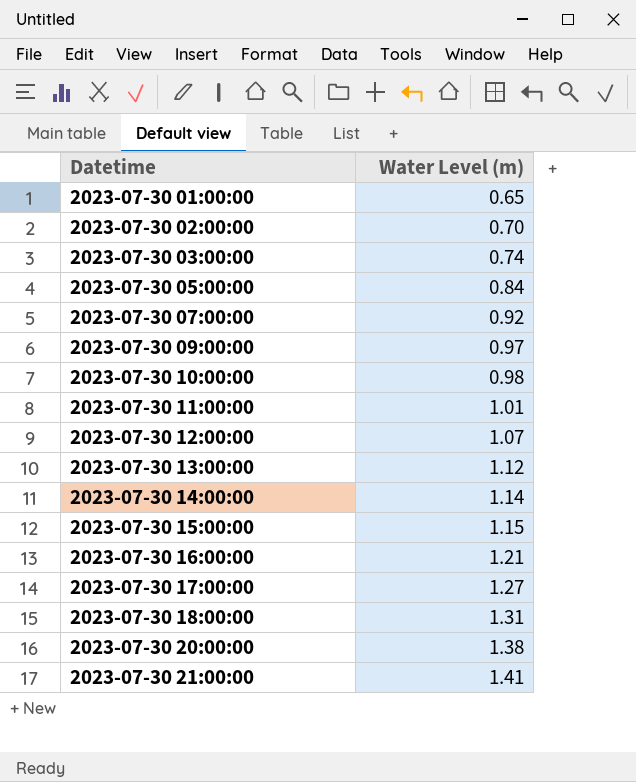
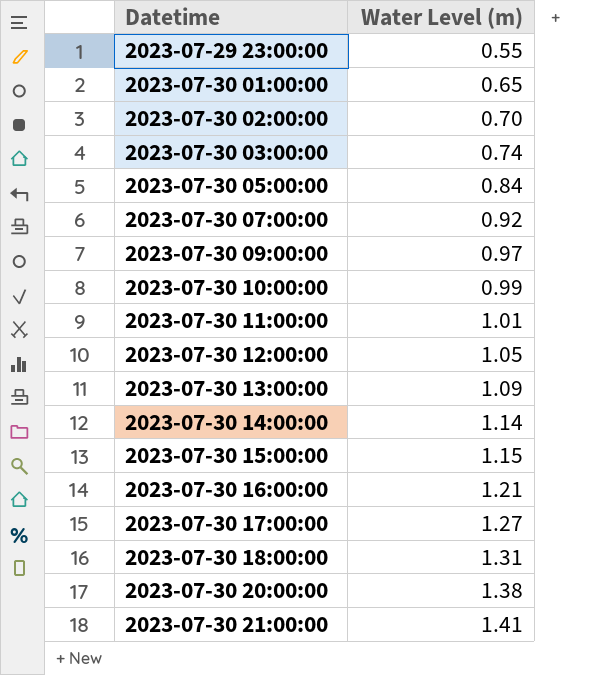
row 2023-07-29 23:00:00: none -> 0.55
2023-07-30 10:00:00 | Water Level (m): 0.98 -> 0.99
2023-07-30 12:00:00 | Water Level (m): 1.07 -> 1.05
2023-07-30 13:00:00 | Water Level (m): 1.12 -> 1.09

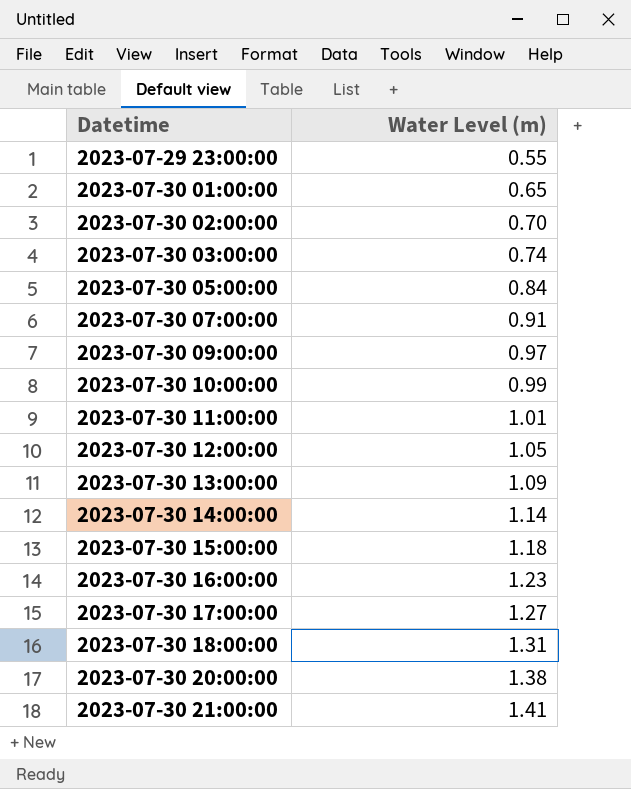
2023-07-30 07:00:00 | Water Level (m): 0.92 -> 0.91
2023-07-30 15:00:00 | Water Level (m): 1.15 -> 1.18
2023-07-30 16:00:00 | Water Level (m): 1.21 -> 1.23

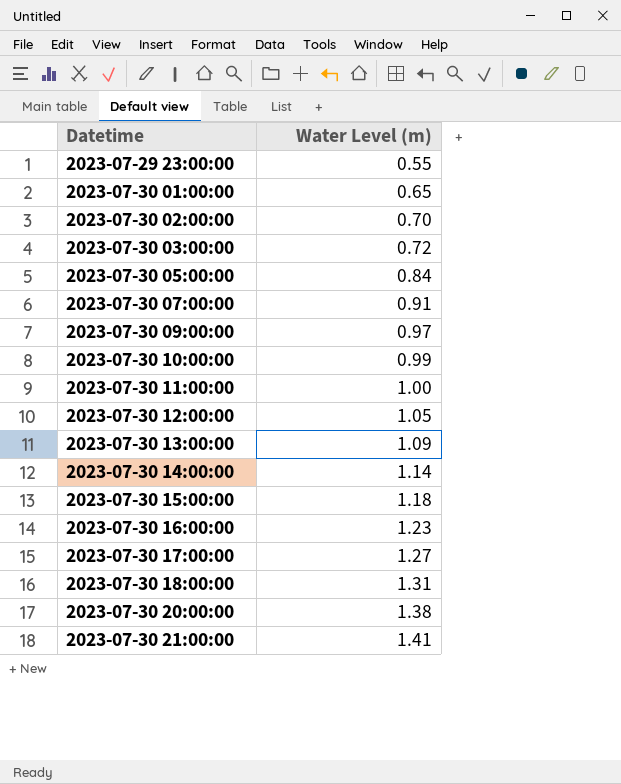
2023-07-30 03:00:00 | Water Level (m): 0.74 -> 0.72
2023-07-30 11:00:00 | Water Level (m): 1.01 -> 1.00

